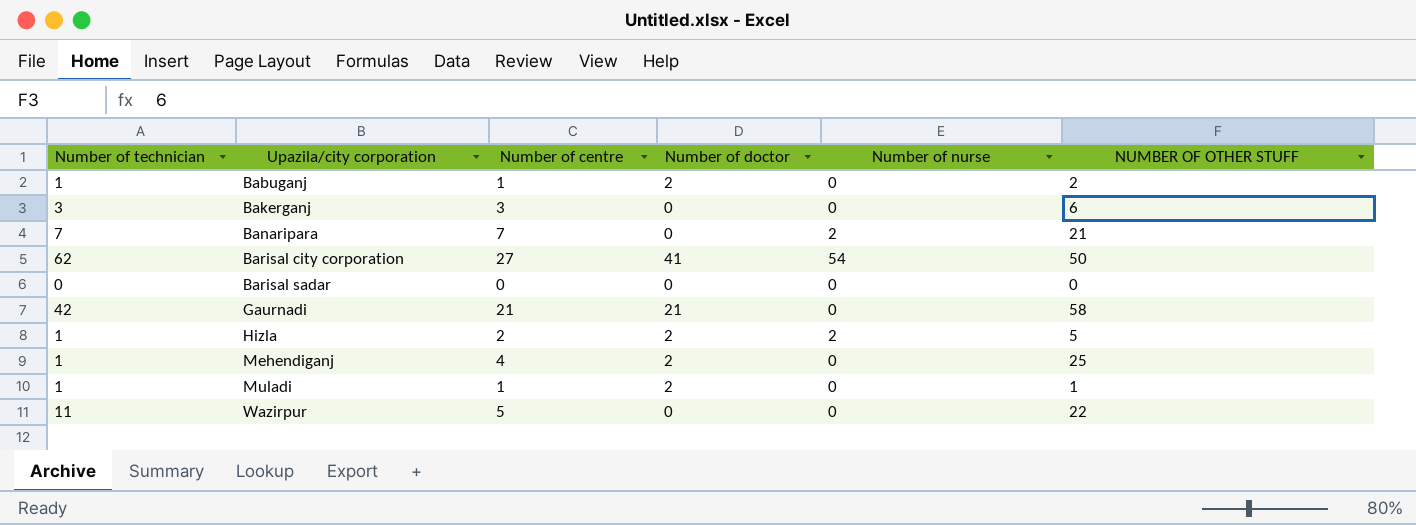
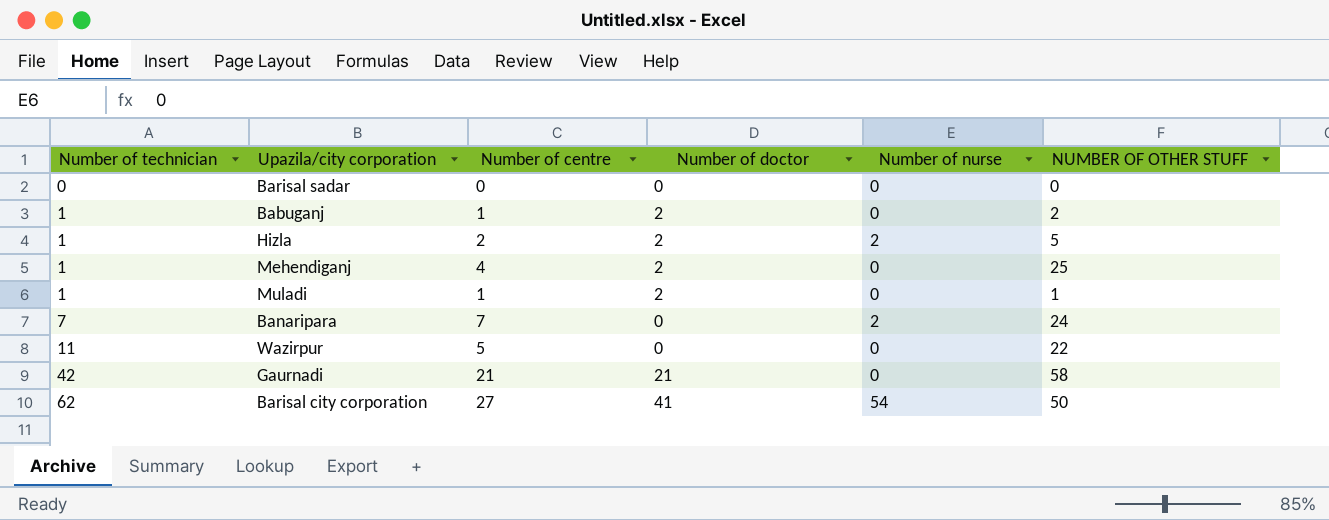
row order: Upazila/city corporation ascending -> Number of technician ascending
row Bakerganj: 3 | 3 | 0 | 0 | 6 -> none
Banaripara | NUMBER OF OTHER STUFF: 21 -> 24

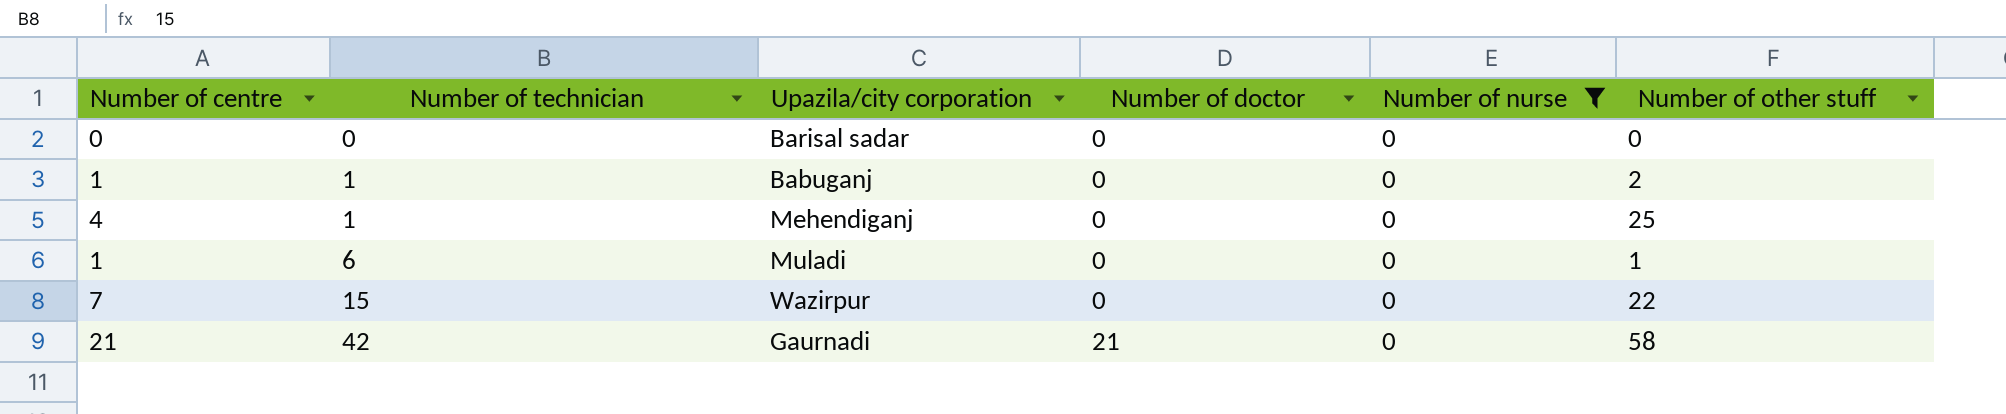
filter: none -> Number of nurse = 0
column Number of centre | position: 3 -> 1
column name: NUMBER OF OTHER STUFF -> Number of other stuff
Babuganj | Number of doctor: 2 -> 0
Mehendiganj | Number of doctor: 2 -> 0
Muladi | Number of technician: 1 -> 6
Muladi | Number of doctor: 2 -> 0
Wazirpur | Number of centre: 5 -> 7
Wazirpur | Number of technician: 11 -> 15

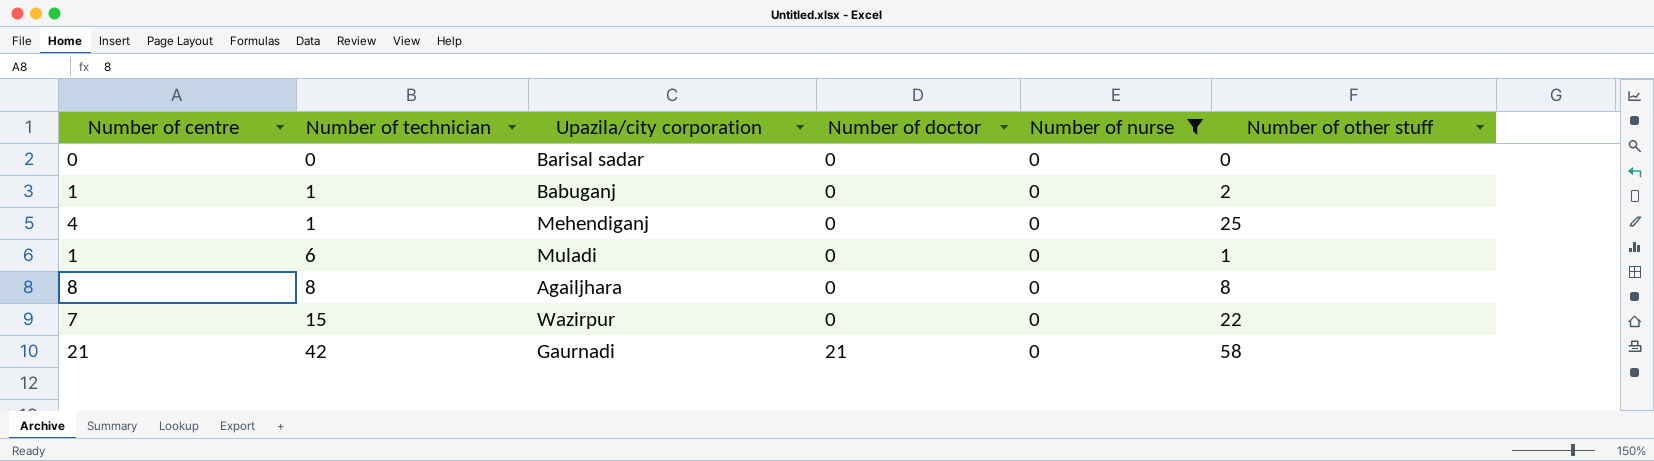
row Agailjhara: none -> 8 | 8 | 0 | 0 | 8

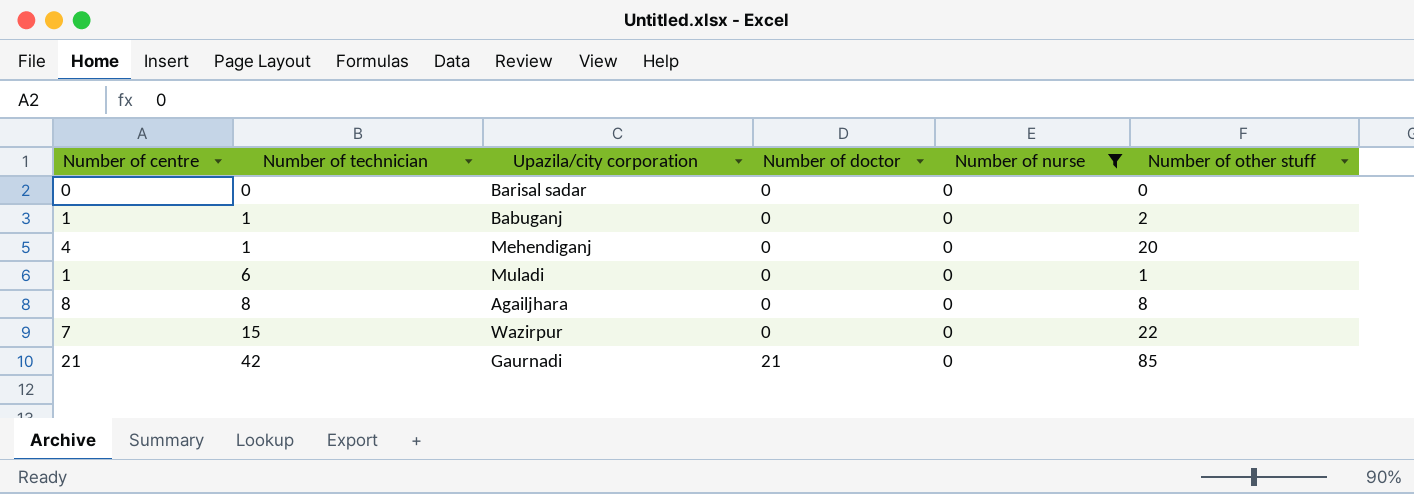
Mehendiganj | Number of other stuff: 25 -> 20
Gaurnadi | Number of other stuff: 58 -> 85

